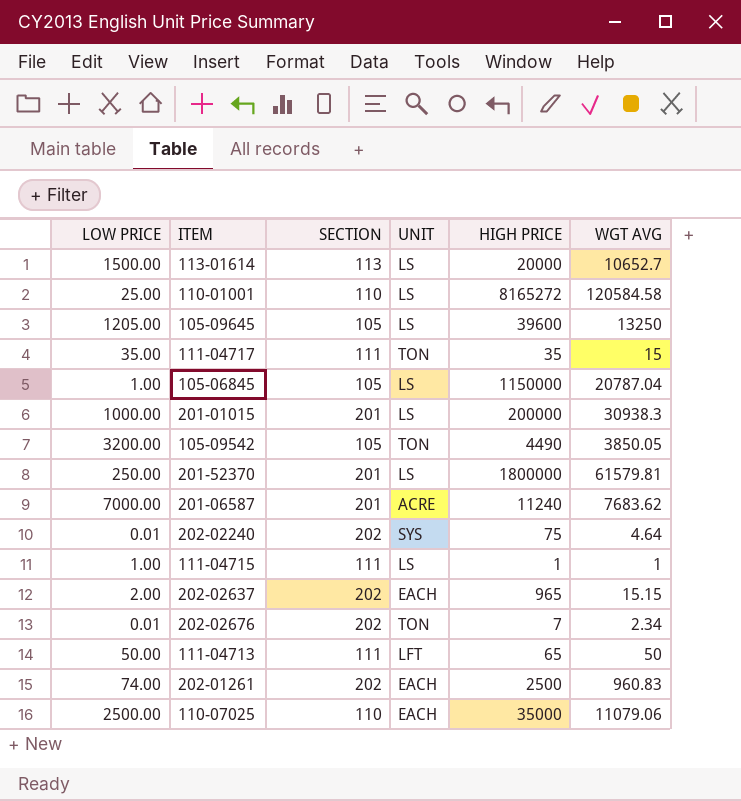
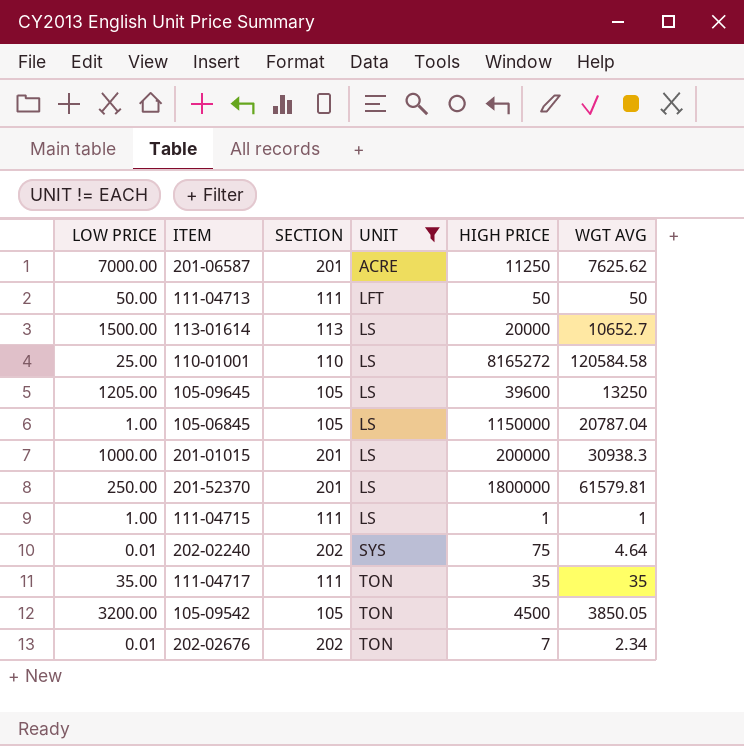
filter: none -> UNIT != EACH
row order: none -> UNIT ascending
201-06587 | HIGH PRICE: 11240 -> 11250
201-06587 | WGT AVG: 7683.62 -> 7625.62
111-04713 | HIGH PRICE: 65 -> 50
111-04717 | WGT AVG: 15 -> 35
105-09542 | HIGH PRICE: 4490 -> 4500

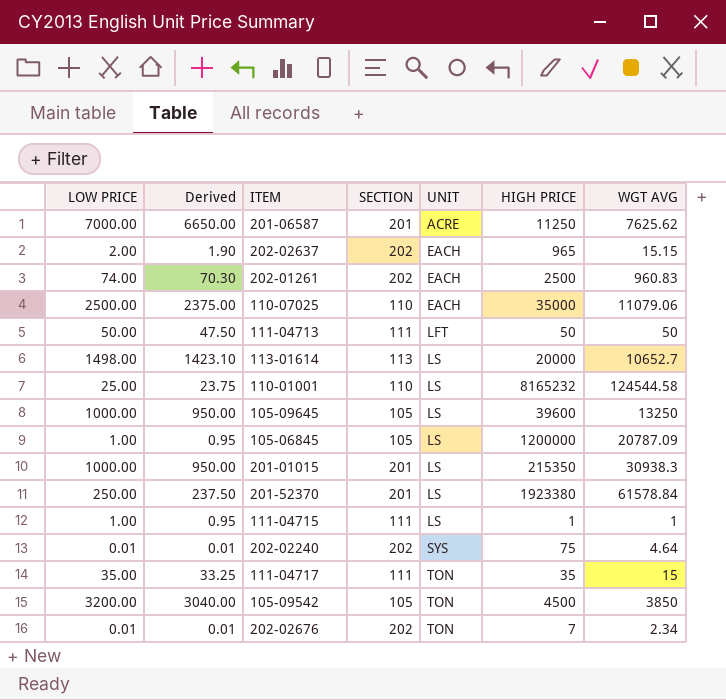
filter: UNIT != EACH -> none
column Derived | formula: none -> [LOW PRICE] * 0.95
113-01614 | LOW PRICE: 1500.00 -> 1498.00
110-01001 | HIGH PRICE: 8165272 -> 8165232
110-01001 | WGT AVG: 120584.58 -> 124544.58
105-09645 | LOW PRICE: 1205.00 -> 1000.00
105-06845 | HIGH PRICE: 1150000 -> 1200000
105-06845 | WGT AVG: 20787.04 -> 20787.09
201-01015 | HIGH PRICE: 200000 -> 215350
201-52370 | HIGH PRICE: 1800000 -> 1923380
201-52370 | WGT AVG: 61579.81 -> 61578.84
111-04717 | WGT AVG: 35 -> 15
105-09542 | WGT AVG: 3850.05 -> 3850

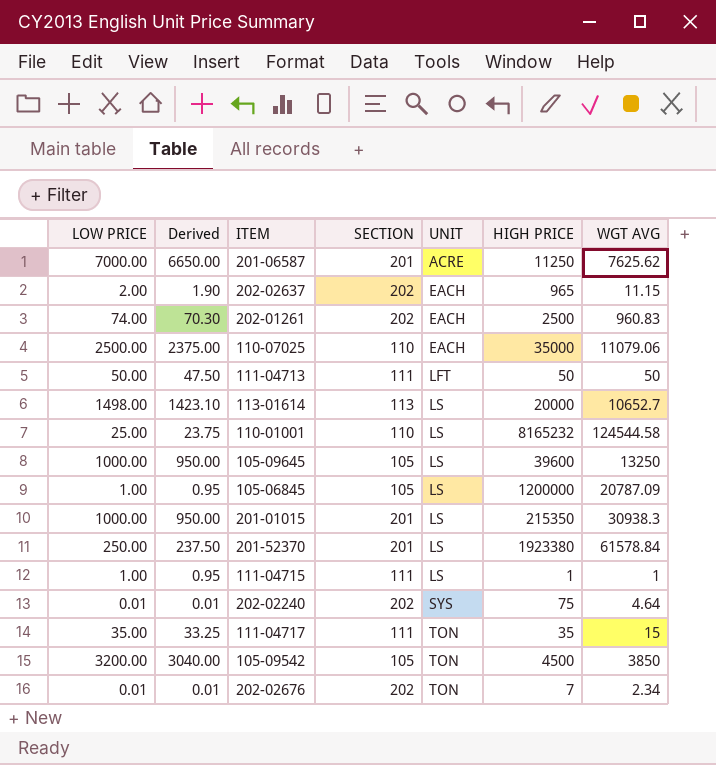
202-02637 | WGT AVG: 15.15 -> 11.15

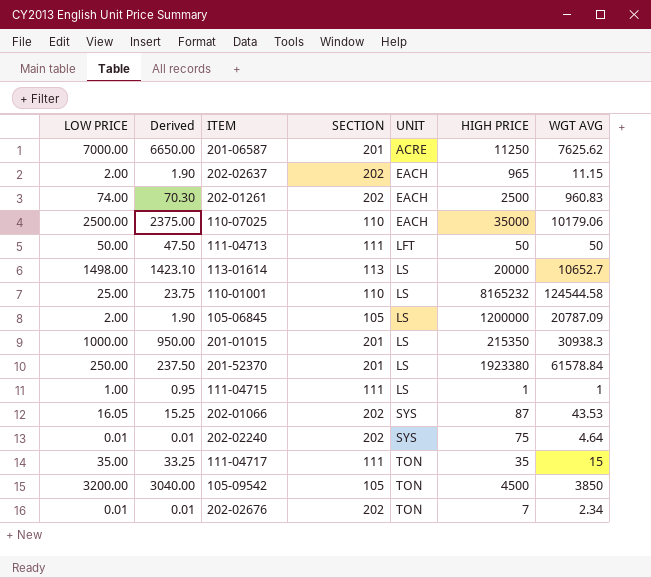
row 105-09645: 1000.00 | 950.00 | 105 | LS | 39600 | 13250 -> none
110-07025 | WGT AVG: 11079.06 -> 10179.06
105-06845 | LOW PRICE: 1.00 -> 2.00
105-06845 | Derived: 0.95 -> 1.90
row 202-01066: none -> 16.05 | 15.25 | 202 | SYS | 87 | 43.53

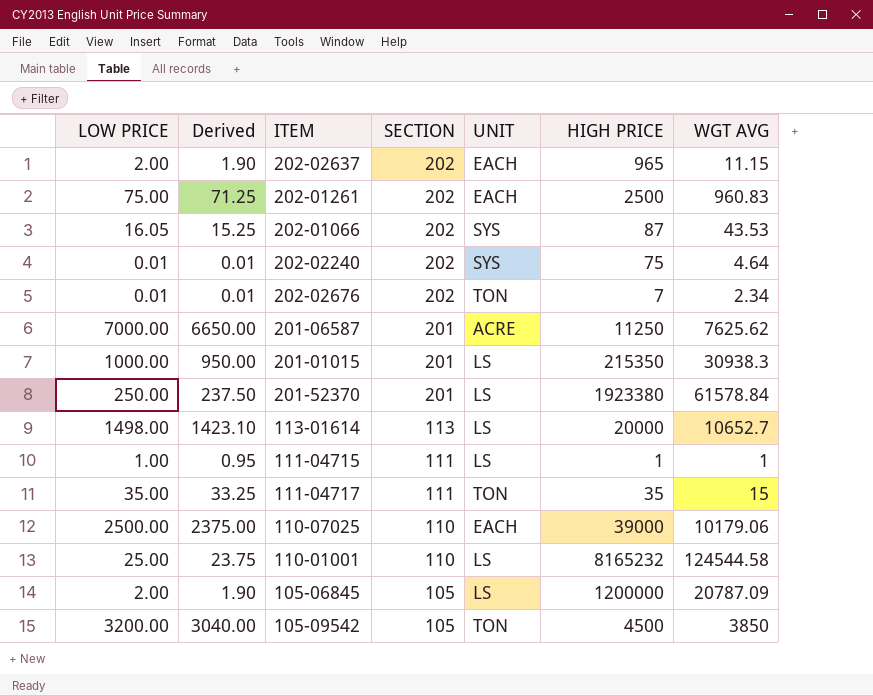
row order: UNIT ascending -> SECTION descending
row 111-04713: 50.00 | 47.50 | 111 | LFT | 50 | 50 -> none
202-01261 | LOW PRICE: 74.00 -> 75.00
202-01261 | Derived: 70.30 -> 71.25
110-07025 | HIGH PRICE: 35000 -> 39000

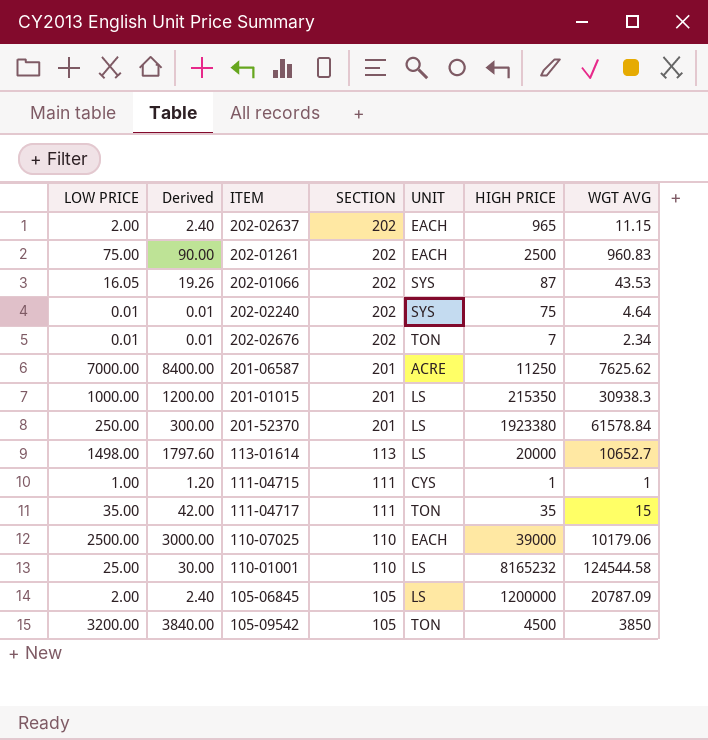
column Derived | formula: [LOW PRICE] * 0.95 -> [LOW PRICE] * 1.2
111-04715 | UNIT: LS -> CYS

